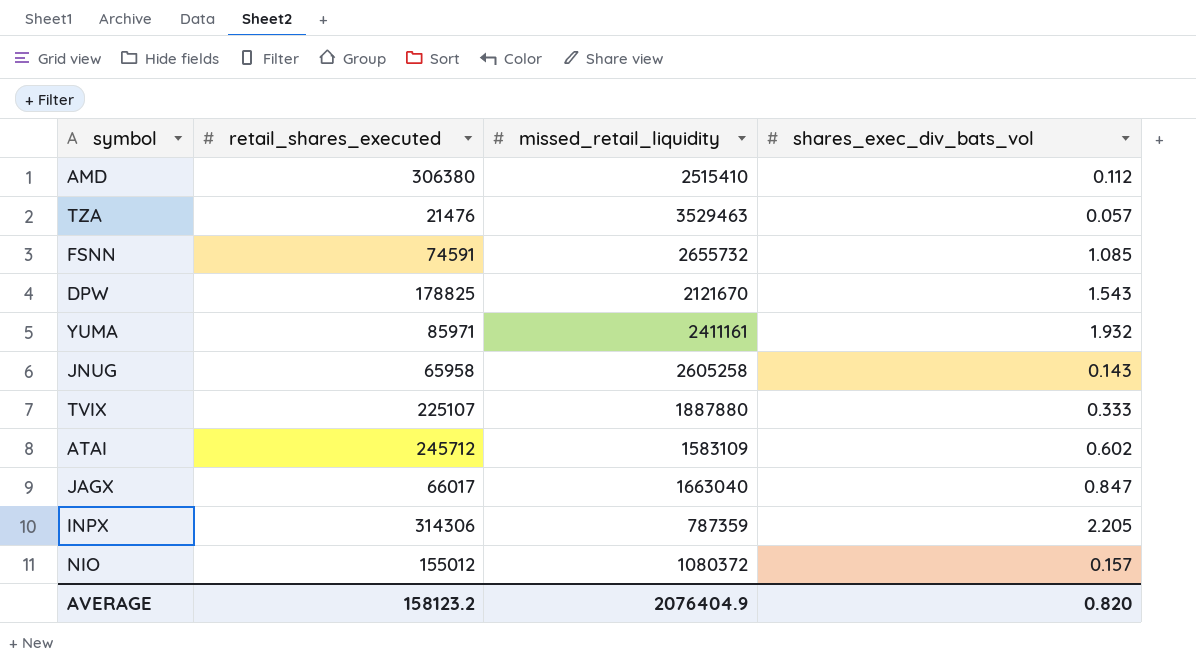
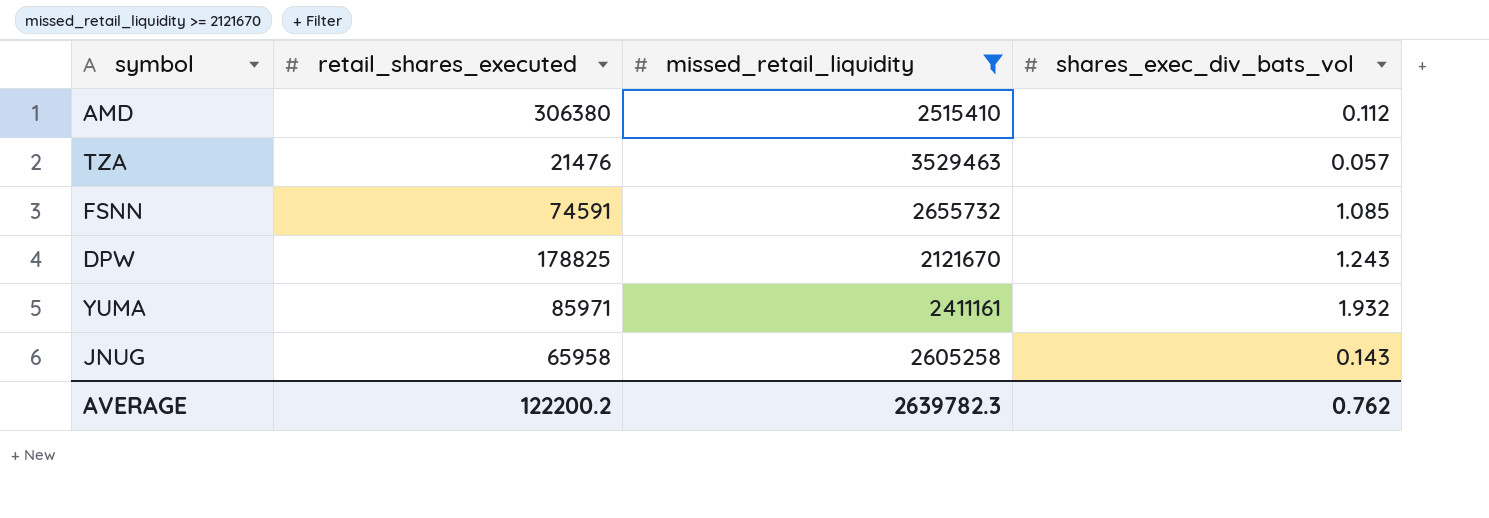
filter: none -> missed_retail_liquidity >= 2121670
DPW | shares_exec_div_bats_vol: 1.543 -> 1.243
AVERAGE | retail_shares_executed: 158123.2 -> 122200.2
AVERAGE | missed_retail_liquidity: 2076404.9 -> 2639782.3
AVERAGE | shares_exec_div_bats_vol: 0.820 -> 0.762

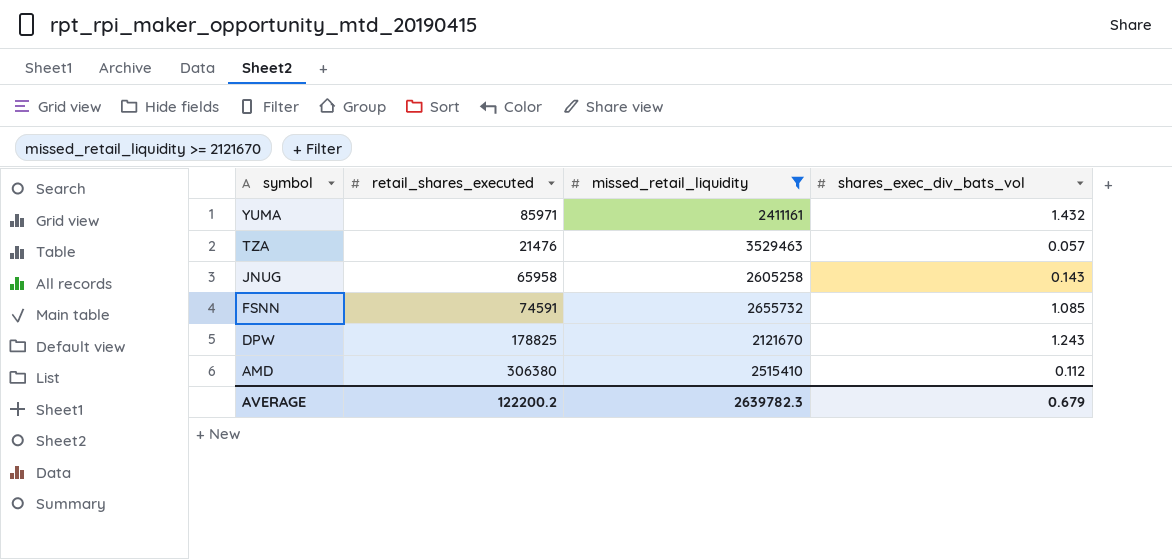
row order: none -> symbol descending
YUMA | shares_exec_div_bats_vol: 1.932 -> 1.432
AVERAGE | shares_exec_div_bats_vol: 0.762 -> 0.679

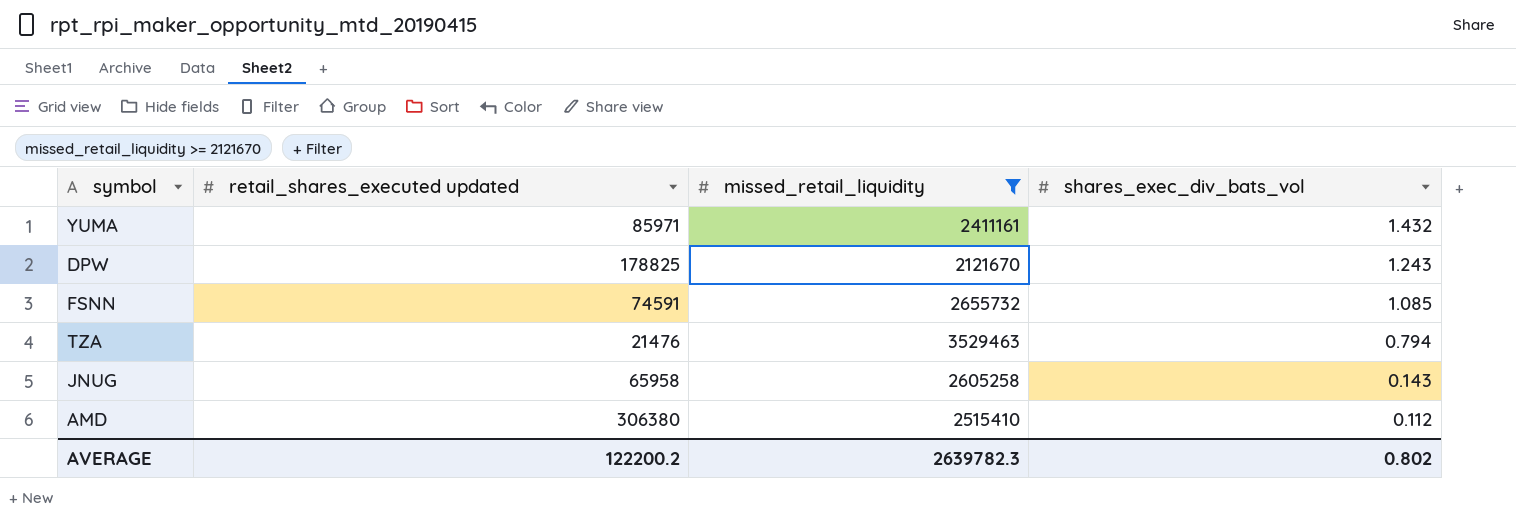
row order: symbol descending -> shares_exec_div_bats_vol descending
column name: retail_shares_executed -> retail_shares_executed updated
TZA | shares_exec_div_bats_vol: 0.057 -> 0.794
AVERAGE | shares_exec_div_bats_vol: 0.679 -> 0.802

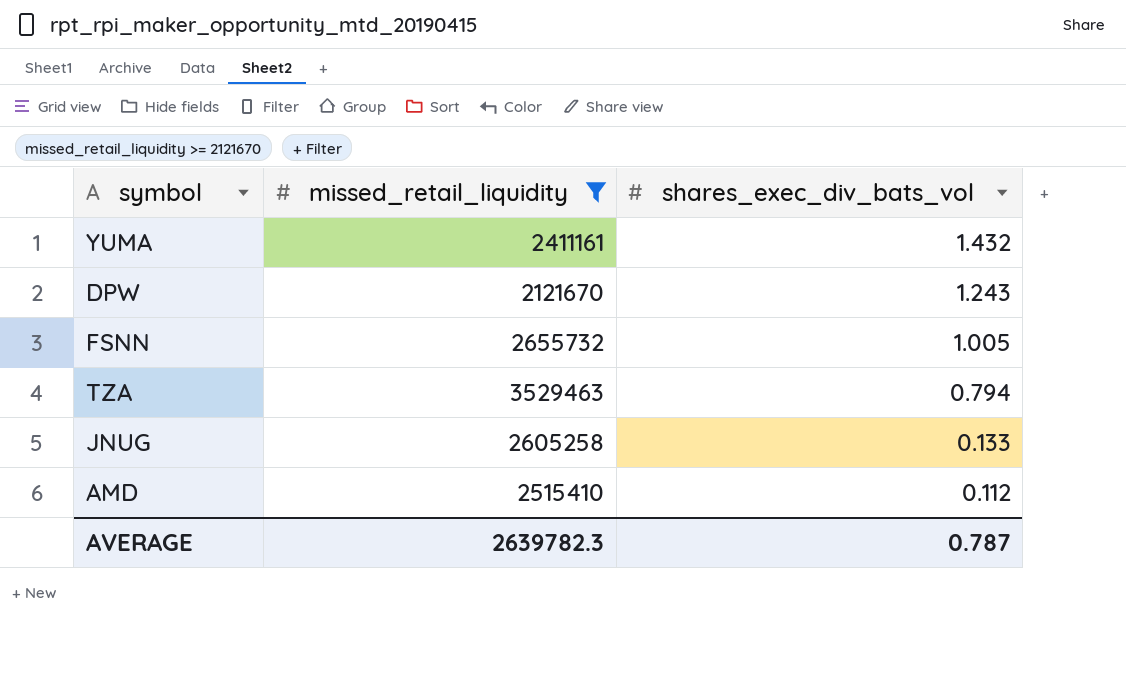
column retail_shares_executed updated | position: 2 -> none
FSNN | shares_exec_div_bats_vol: 1.085 -> 1.005
JNUG | shares_exec_div_bats_vol: 0.143 -> 0.133
AVERAGE | shares_exec_div_bats_vol: 0.802 -> 0.787

